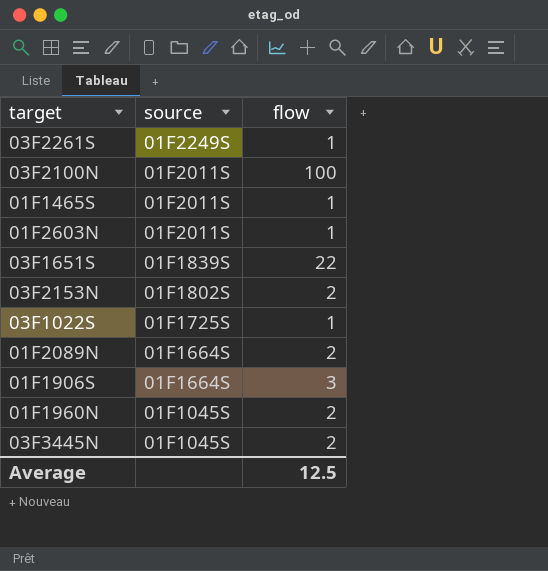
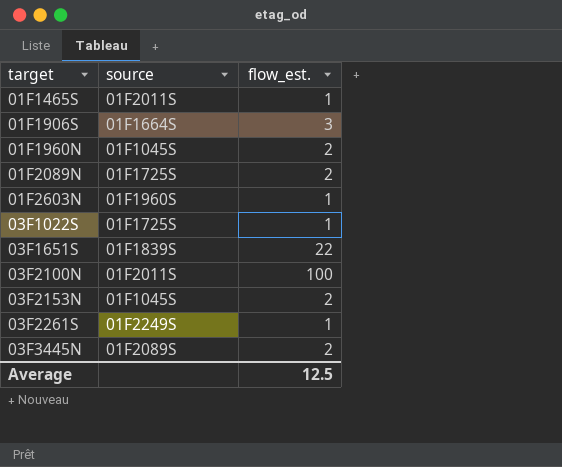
row order: source descending -> target ascending
column name: flow -> flow_est.
01F2089N | source: 01F1664S -> 01F1725S
01F2603N | source: 01F2011S -> 01F1960S
03F2153N | source: 01F1802S -> 01F1045S
03F3445N | source: 01F1045S -> 01F2089S

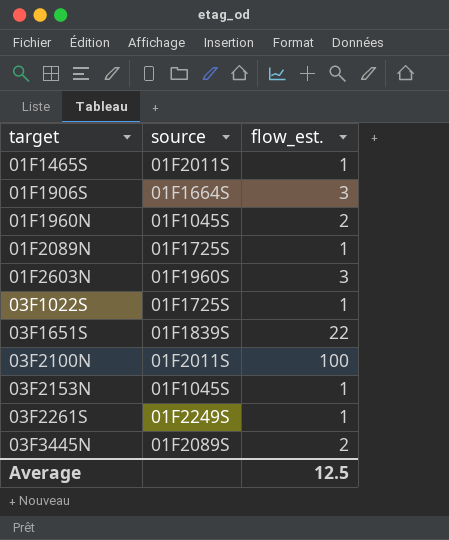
01F2089N | flow_est.: 2 -> 1
01F2603N | flow_est.: 1 -> 3
03F2153N | flow_est.: 2 -> 1

